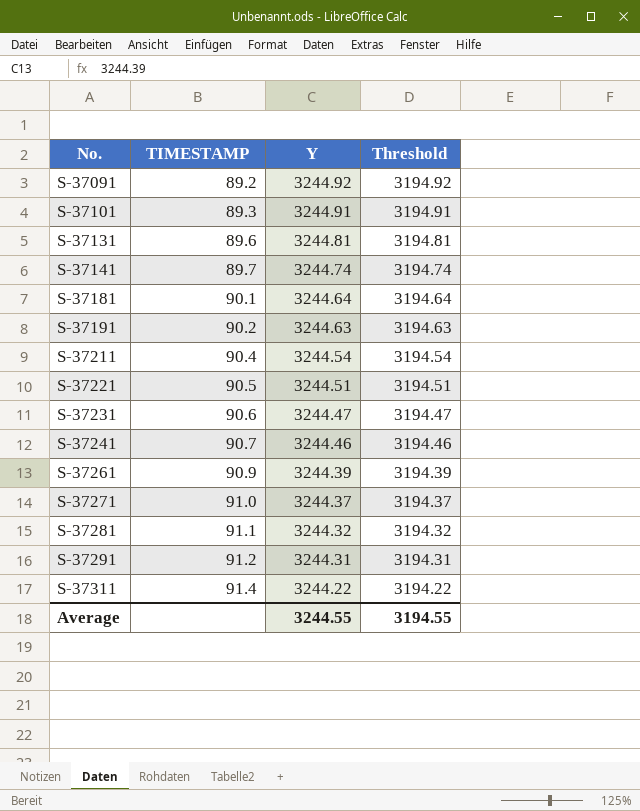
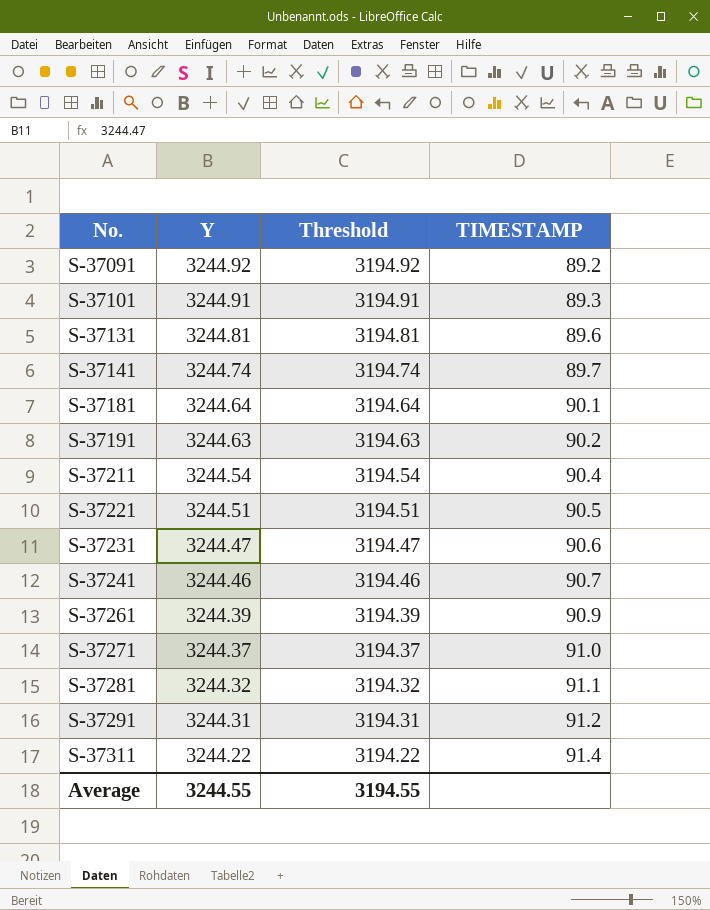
column TIMESTAMP | position: 2 -> 4

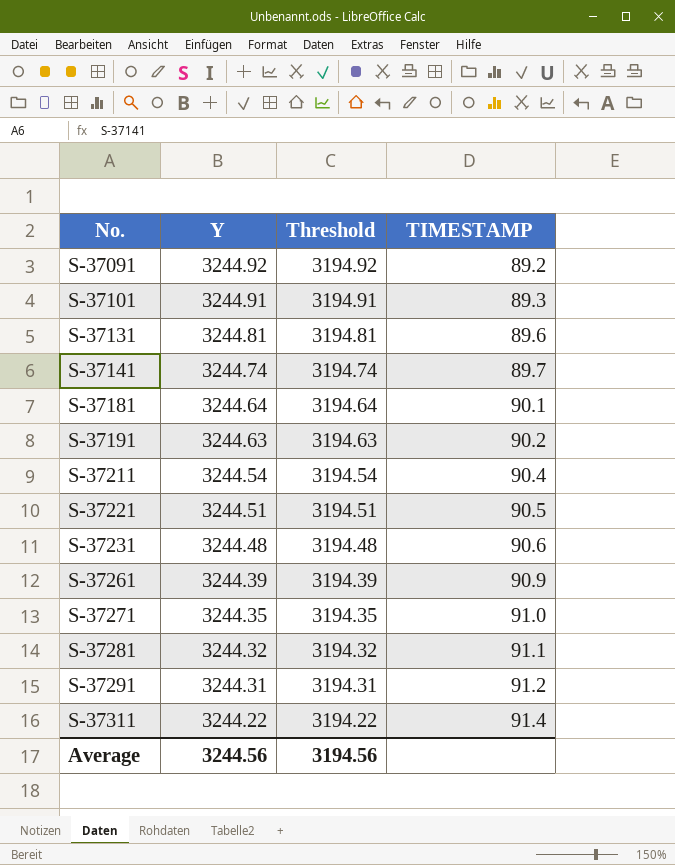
row S-37241: 3244.46 | 3194.46 | 90.7 -> none
S-37231 | Y: 3244.47 -> 3244.48
S-37231 | Threshold: 3194.47 -> 3194.48
S-37271 | Y: 3244.37 -> 3244.35
S-37271 | Threshold: 3194.37 -> 3194.35
Average | Y: 3244.55 -> 3244.56
Average | Threshold: 3194.55 -> 3194.56

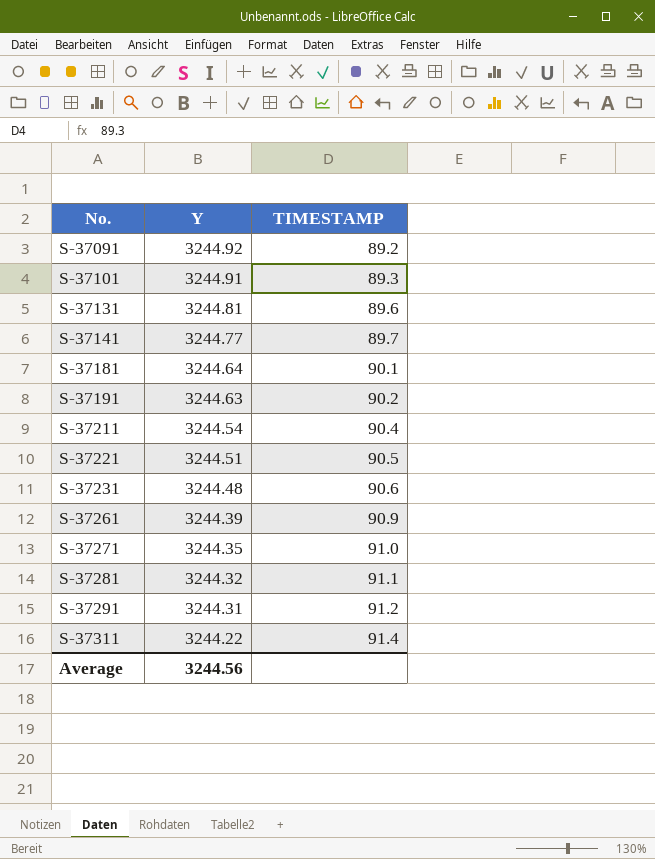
column Threshold | formula: [Y] - 50 -> none
S-37141 | Y: 3244.74 -> 3244.77

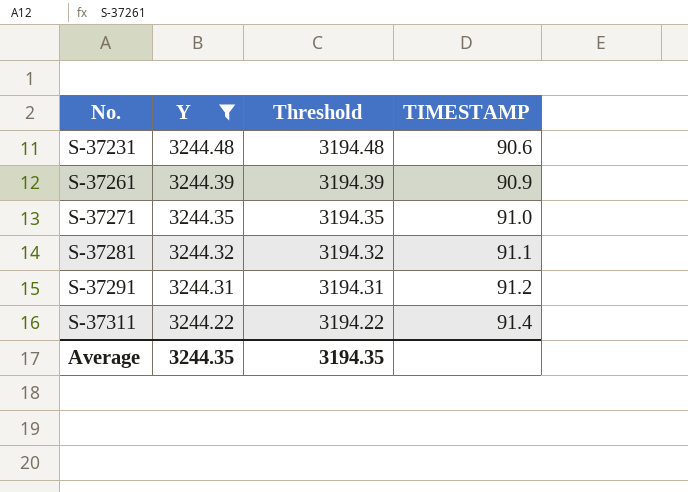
filter: none -> Y <= 3244.48
column Threshold | formula: none -> [Y] - 50
Average | Y: 3244.56 -> 3244.35

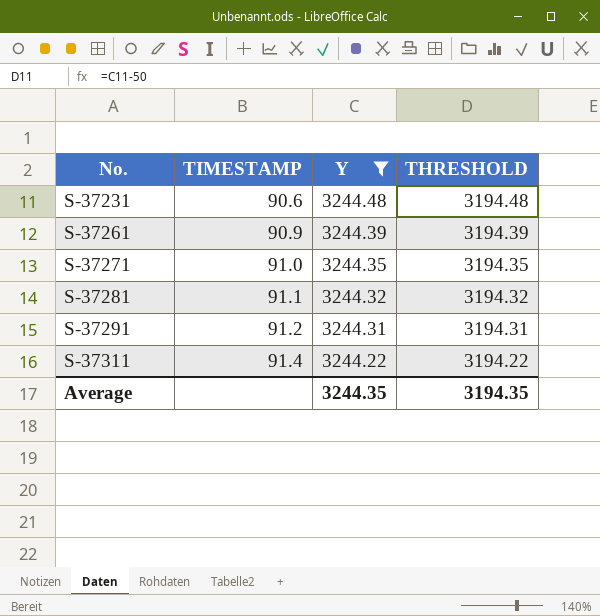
column TIMESTAMP | position: 4 -> 2
column name: Threshold -> THRESHOLD

